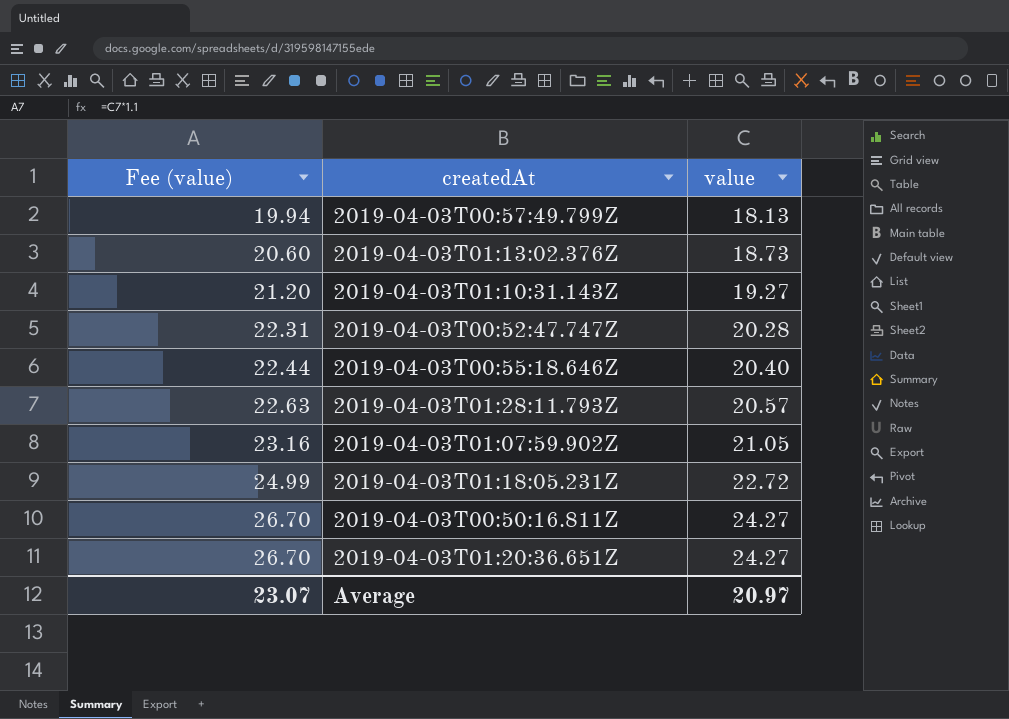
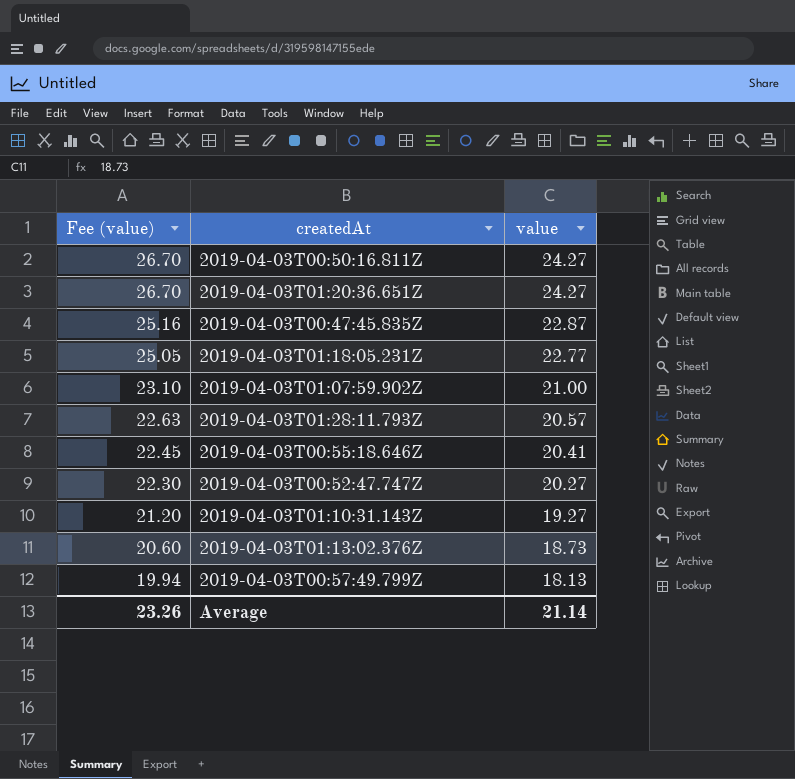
row order: Fee (value) ascending -> Fee (value) descending
row 2019-04-03T00:47:45.835Z: none -> 25.16 | 22.87
2019-04-03T01:18:05.231Z | Fee (value): 24.99 -> 25.05
2019-04-03T01:18:05.231Z | value: 22.72 -> 22.77
2019-04-03T01:07:59.902Z | Fee (value): 23.16 -> 23.10
2019-04-03T01:07:59.902Z | value: 21.05 -> 21.00
2019-04-03T00:55:18.646Z | Fee (value): 22.44 -> 22.45
2019-04-03T00:55:18.646Z | value: 20.40 -> 20.41
2019-04-03T00:52:47.747Z | Fee (value): 22.31 -> 22.30
2019-04-03T00:52:47.747Z | value: 20.28 -> 20.27
Average | Fee (value): 23.07 -> 23.26
Average | value: 20.97 -> 21.14

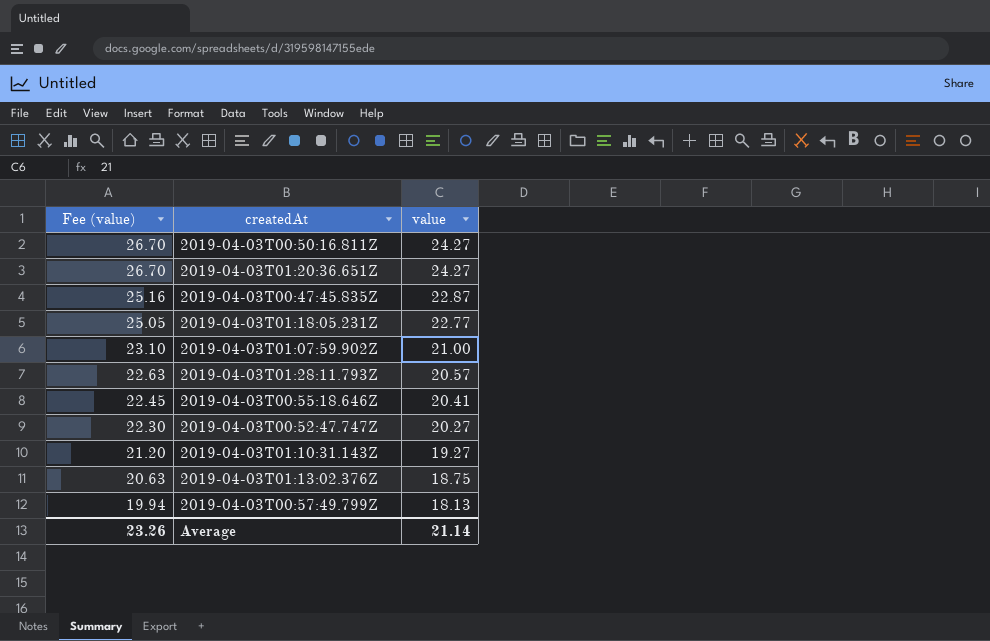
2019-04-03T01:13:02.376Z | Fee (value): 20.60 -> 20.63
2019-04-03T01:13:02.376Z | value: 18.73 -> 18.75

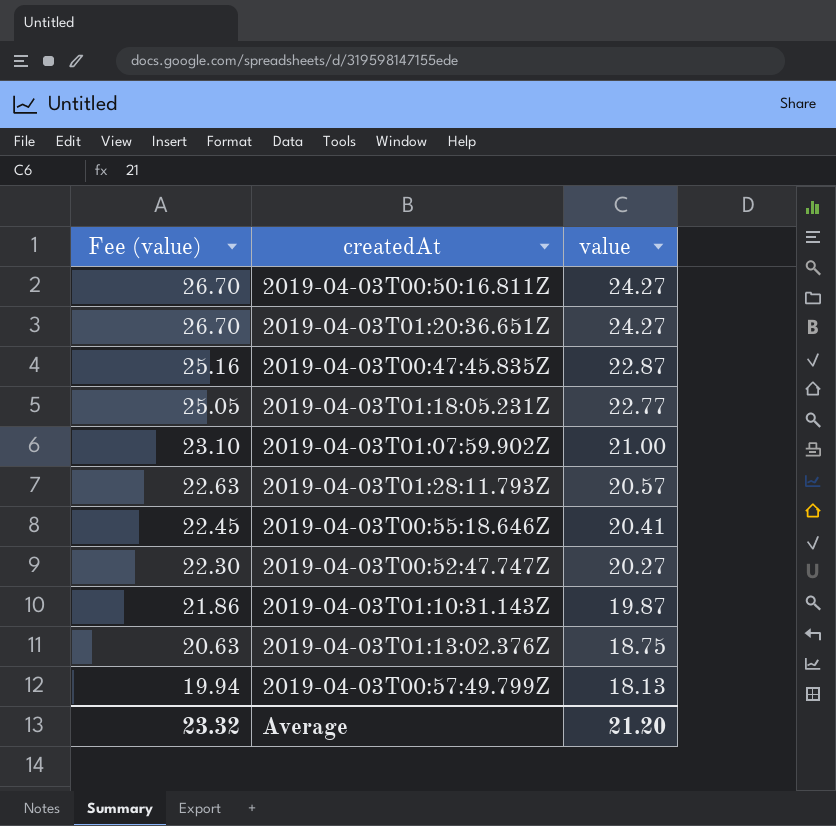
2019-04-03T01:10:31.143Z | Fee (value): 21.20 -> 21.86
2019-04-03T01:10:31.143Z | value: 19.27 -> 19.87
Average | Fee (value): 23.26 -> 23.32
Average | value: 21.14 -> 21.20

